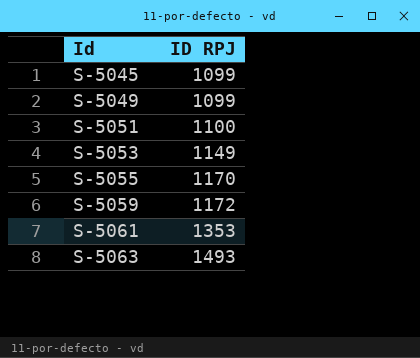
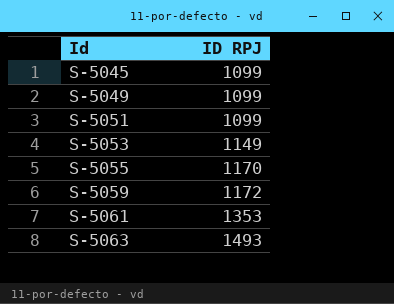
S-5051 | ID RPJ: 1100 -> 1099

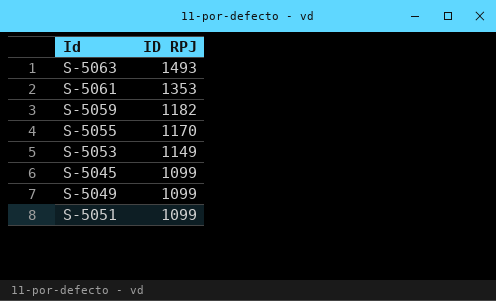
row order: Id ascending -> ID RPJ descending
S-5059 | ID RPJ: 1172 -> 1182

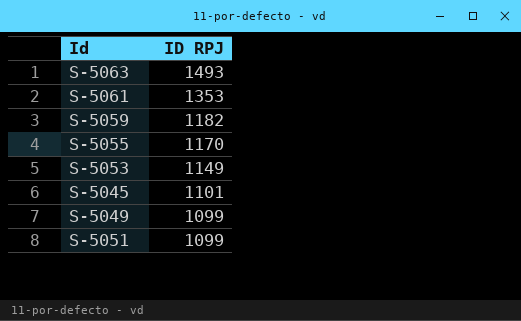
S-5045 | ID RPJ: 1099 -> 1101

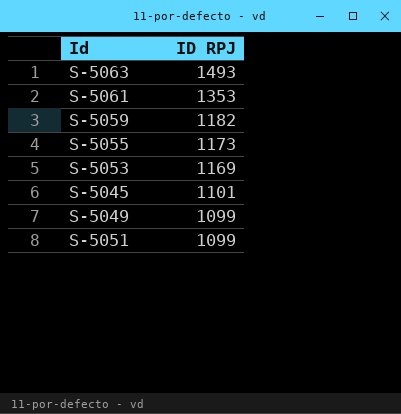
S-5055 | ID RPJ: 1170 -> 1173
S-5053 | ID RPJ: 1149 -> 1169

